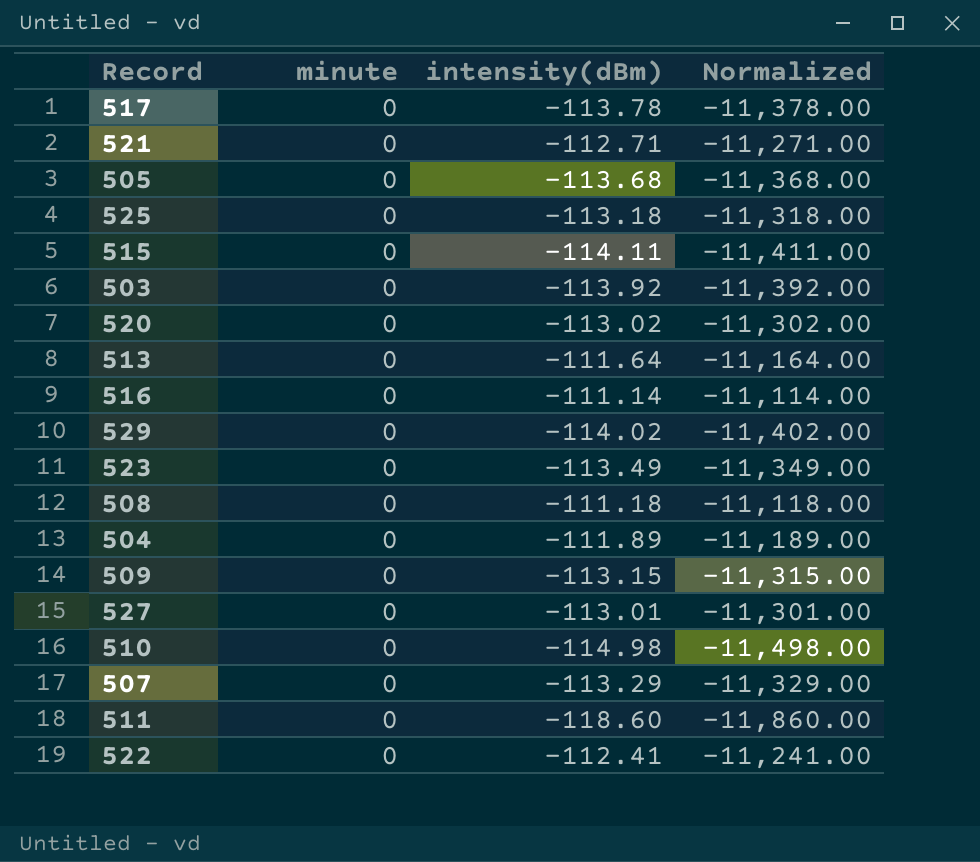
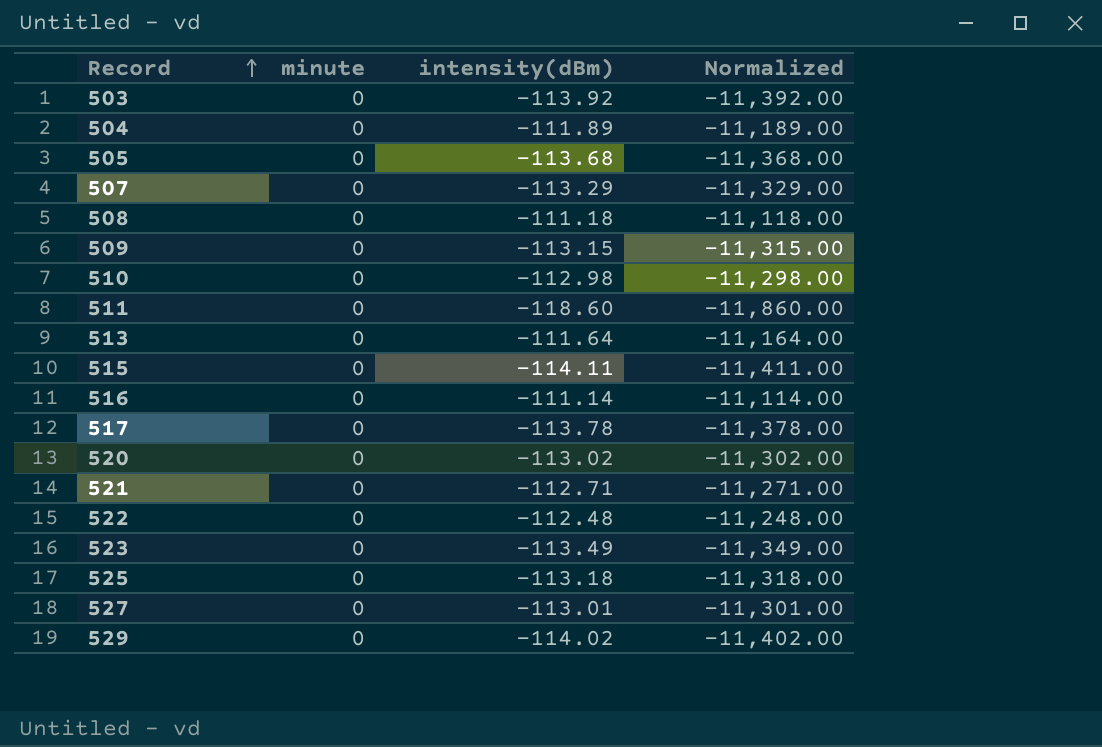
row order: none -> Record ascending
510 | intensity(dBm): -114.98 -> -112.98
510 | Normalized: -11,498.00 -> -11,298.00
522 | intensity(dBm): -112.41 -> -112.48
522 | Normalized: -11,241.00 -> -11,248.00

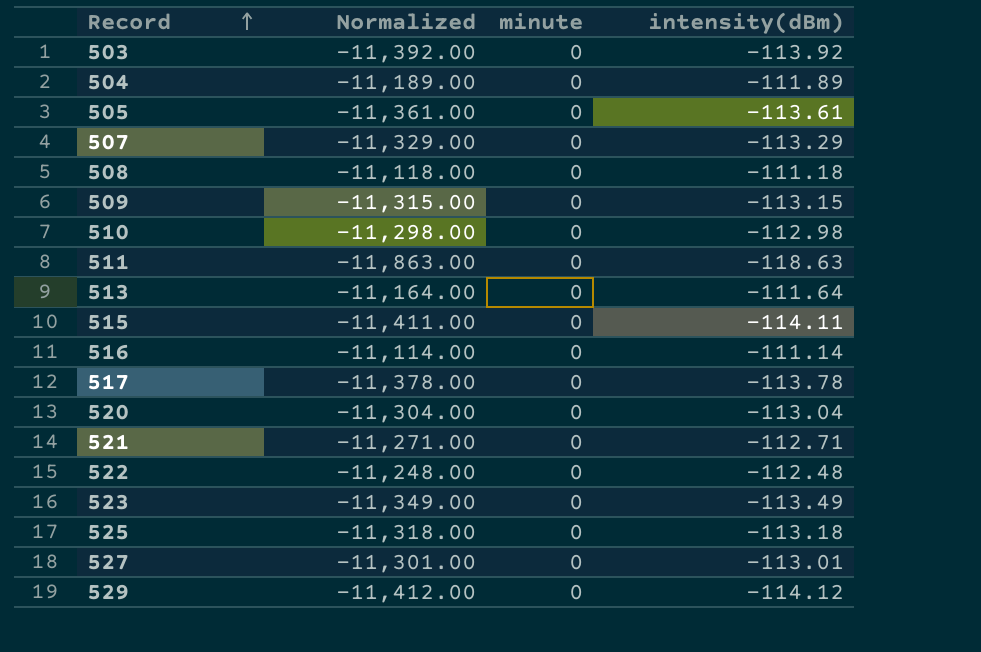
column Normalized | position: 4 -> 2
505 | Normalized: -11,368.00 -> -11,361.00
505 | intensity(dBm): -113.68 -> -113.61
511 | Normalized: -11,860.00 -> -11,863.00
511 | intensity(dBm): -118.60 -> -118.63
520 | Normalized: -11,302.00 -> -11,304.00
520 | intensity(dBm): -113.02 -> -113.04
529 | Normalized: -11,402.00 -> -11,412.00
529 | intensity(dBm): -114.02 -> -114.12

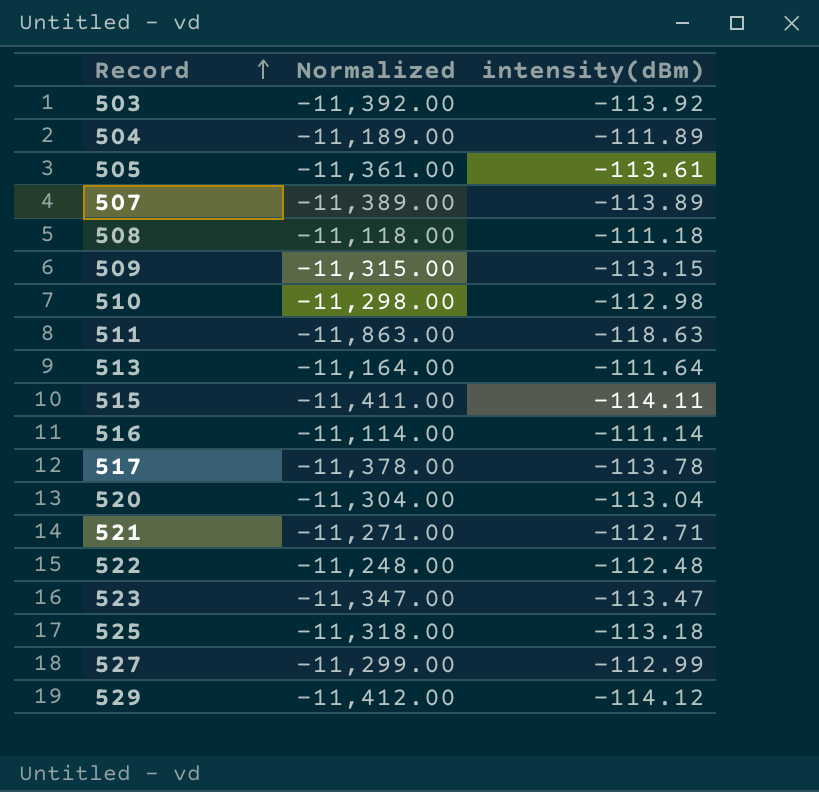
column minute | position: 3 -> none
507 | Normalized: -11,329.00 -> -11,389.00
507 | intensity(dBm): -113.29 -> -113.89
523 | Normalized: -11,349.00 -> -11,347.00
523 | intensity(dBm): -113.49 -> -113.47
527 | Normalized: -11,301.00 -> -11,299.00
527 | intensity(dBm): -113.01 -> -112.99

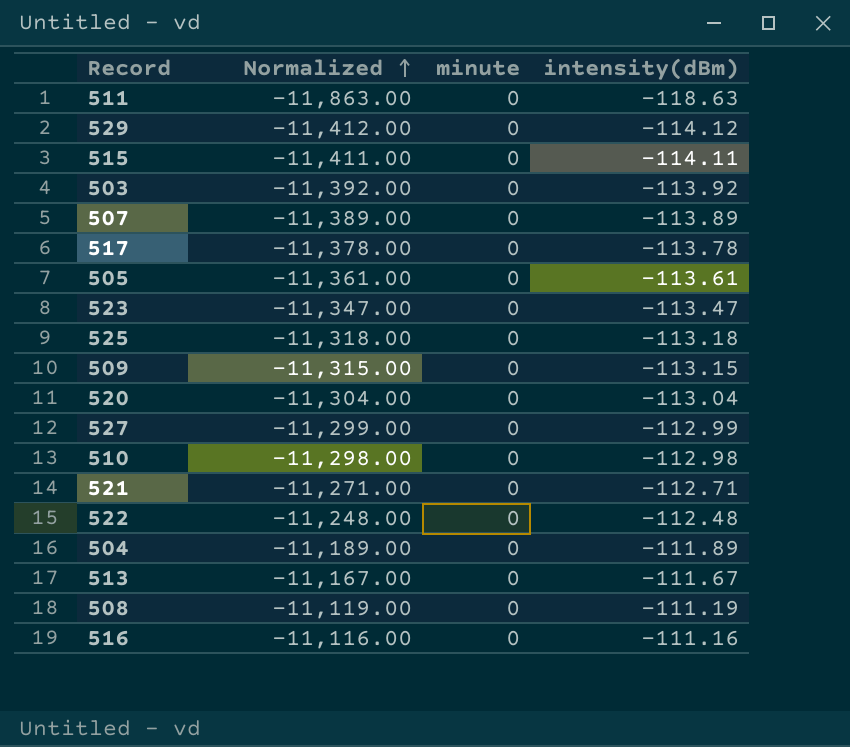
row order: Record ascending -> Normalized ascending
column minute | position: none -> 3
513 | Normalized: -11,164.00 -> -11,167.00
513 | intensity(dBm): -111.64 -> -111.67
508 | Normalized: -11,118.00 -> -11,119.00
508 | intensity(dBm): -111.18 -> -111.19
516 | Normalized: -11,114.00 -> -11,116.00
516 | intensity(dBm): -111.14 -> -111.16

